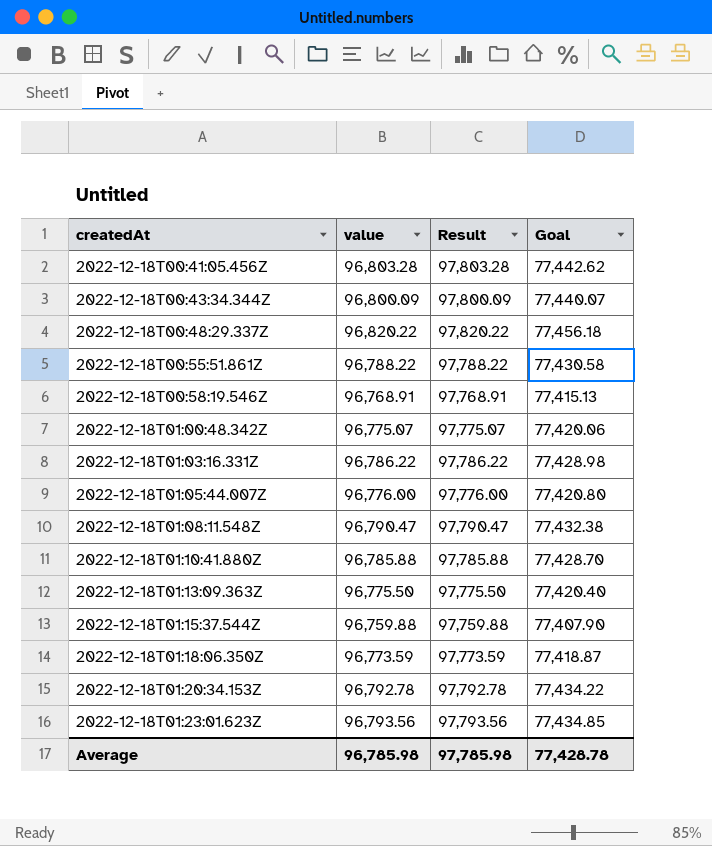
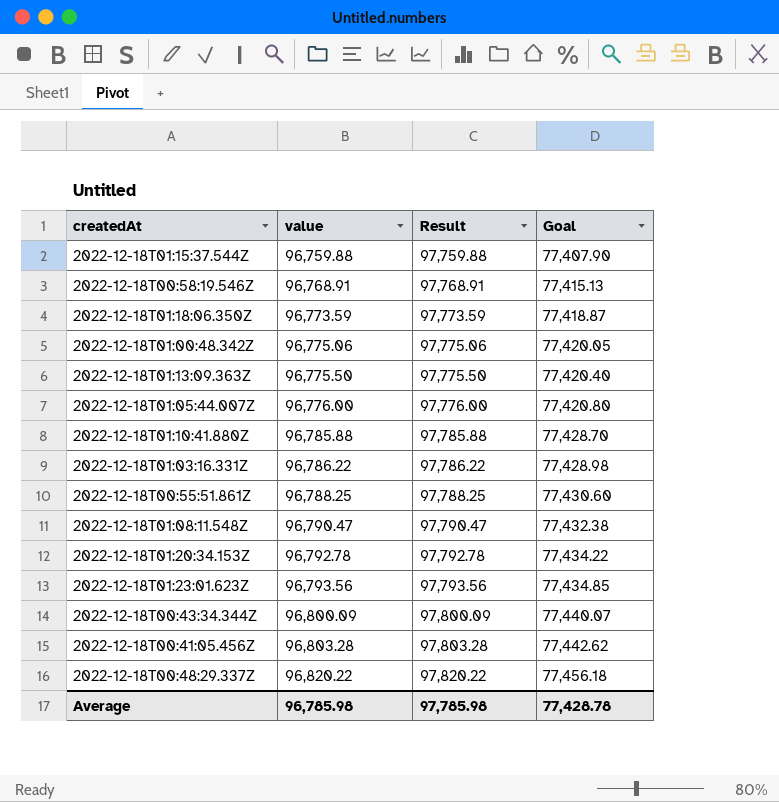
row order: createdAt ascending -> value ascending
2022-12-18T01:00:48.342Z | value: 96,775.07 -> 96,775.06
2022-12-18T01:00:48.342Z | Result: 97,775.07 -> 97,775.06
2022-12-18T01:00:48.342Z | Goal: 77,420.06 -> 77,420.05
2022-12-18T00:55:51.861Z | value: 96,788.22 -> 96,788.25
2022-12-18T00:55:51.861Z | Result: 97,788.22 -> 97,788.25
2022-12-18T00:55:51.861Z | Goal: 77,430.58 -> 77,430.60

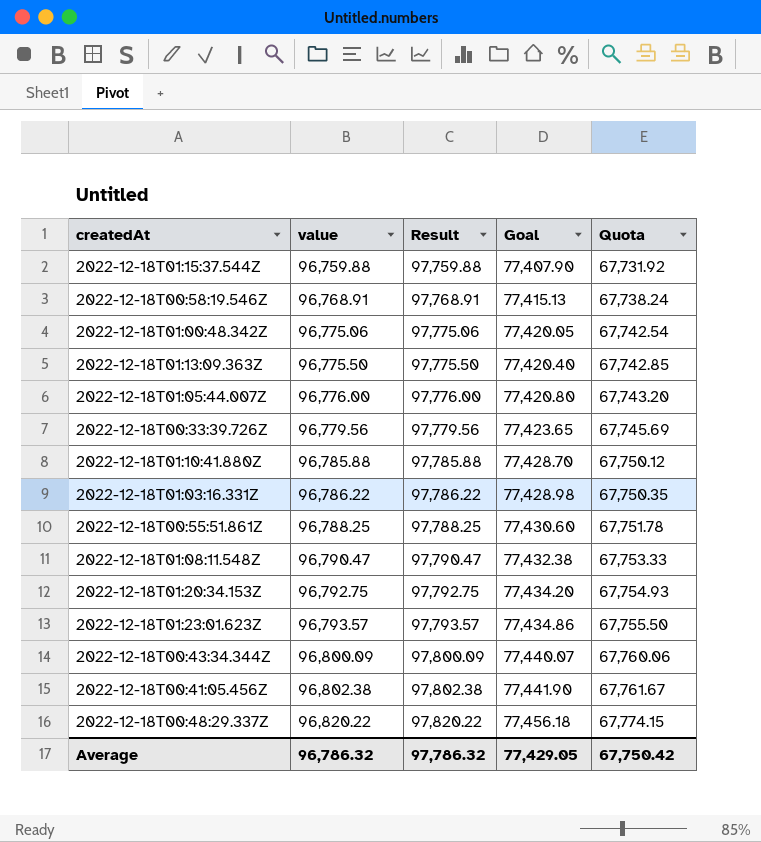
column Quota | formula: none -> [value] * 0.7
row 2022-12-18T01:18:06.350Z: 96,773.59 | 97,773.59 | 77,418.87 -> none
row 2022-12-18T00:33:39.726Z: none -> 96,779.56 | 97,779.56 | 77,423.65 | 67,745.69
2022-12-18T01:20:34.153Z | value: 96,792.78 -> 96,792.75
2022-12-18T01:20:34.153Z | Result: 97,792.78 -> 97,792.75
2022-12-18T01:20:34.153Z | Goal: 77,434.22 -> 77,434.20
2022-12-18T01:23:01.623Z | value: 96,793.56 -> 96,793.57
2022-12-18T01:23:01.623Z | Result: 97,793.56 -> 97,793.57
2022-12-18T01:23:01.623Z | Goal: 77,434.85 -> 77,434.86
2022-12-18T00:41:05.456Z | value: 96,803.28 -> 96,802.38
2022-12-18T00:41:05.456Z | Result: 97,803.28 -> 97,802.38
2022-12-18T00:41:05.456Z | Goal: 77,442.62 -> 77,441.90
Average | value: 96,785.98 -> 96,786.32
Average | Result: 97,785.98 -> 97,786.32
Average | Goal: 77,428.78 -> 77,429.05

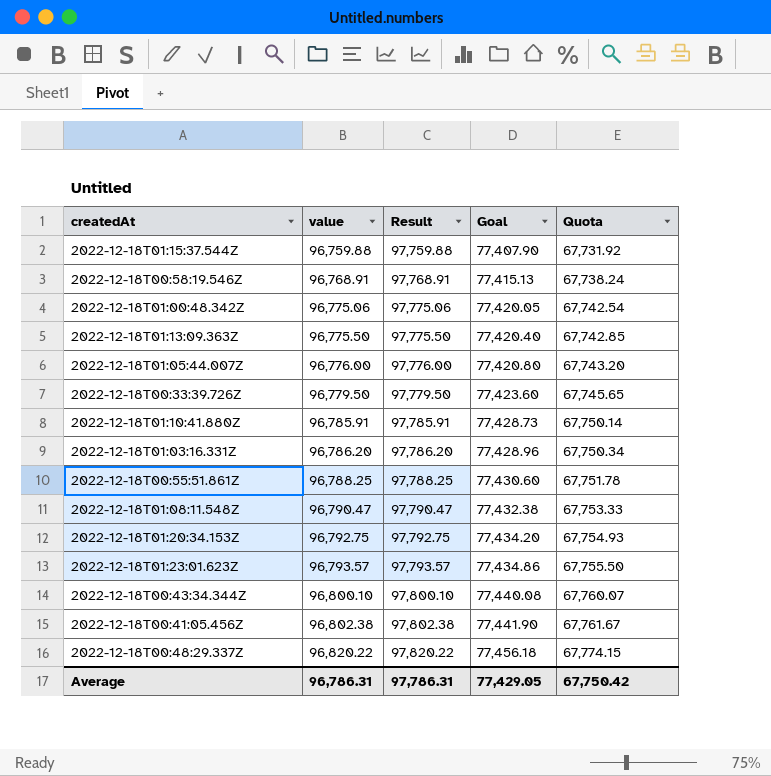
2022-12-18T00:33:39.726Z | value: 96,779.56 -> 96,779.50
2022-12-18T00:33:39.726Z | Result: 97,779.56 -> 97,779.50
2022-12-18T00:33:39.726Z | Goal: 77,423.65 -> 77,423.60
2022-12-18T00:33:39.726Z | Quota: 67,745.69 -> 67,745.65
2022-12-18T01:10:41.880Z | value: 96,785.88 -> 96,785.91
2022-12-18T01:10:41.880Z | Result: 97,785.88 -> 97,785.91
2022-12-18T01:10:41.880Z | Goal: 77,428.70 -> 77,428.73
2022-12-18T01:10:41.880Z | Quota: 67,750.12 -> 67,750.14
2022-12-18T01:03:16.331Z | value: 96,786.22 -> 96,786.20
2022-12-18T01:03:16.331Z | Result: 97,786.22 -> 97,786.20
2022-12-18T01:03:16.331Z | Goal: 77,428.98 -> 77,428.96
2022-12-18T01:03:16.331Z | Quota: 67,750.35 -> 67,750.34
2022-12-18T00:43:34.344Z | value: 96,800.09 -> 96,800.10
2022-12-18T00:43:34.344Z | Result: 97,800.09 -> 97,800.10
2022-12-18T00:43:34.344Z | Goal: 77,440.07 -> 77,440.08
2022-12-18T00:43:34.344Z | Quota: 67,760.06 -> 67,760.07
Average | value: 96,786.32 -> 96,786.31
Average | Result: 97,786.32 -> 97,786.31

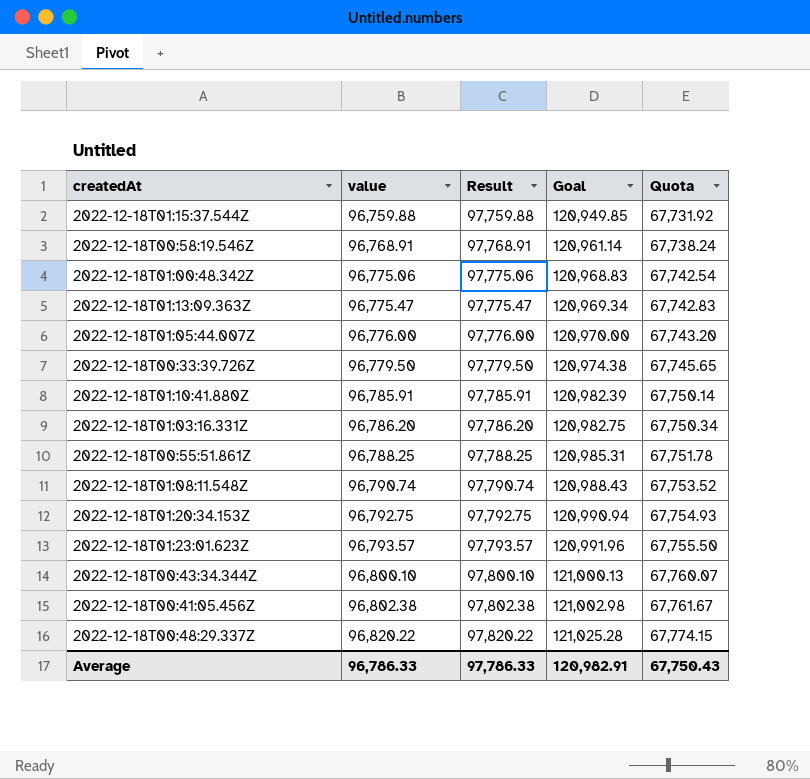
column Goal | formula: [value] * 0.8 -> [value] * 1.25
2022-12-18T01:13:09.363Z | value: 96,775.50 -> 96,775.47
2022-12-18T01:13:09.363Z | Result: 97,775.50 -> 97,775.47
2022-12-18T01:13:09.363Z | Quota: 67,742.85 -> 67,742.83
2022-12-18T01:08:11.548Z | value: 96,790.47 -> 96,790.74
2022-12-18T01:08:11.548Z | Result: 97,790.47 -> 97,790.74
2022-12-18T01:08:11.548Z | Quota: 67,753.33 -> 67,753.52
Average | value: 96,786.31 -> 96,786.33
Average | Result: 97,786.31 -> 97,786.33
Average | Goal: 77,429.05 -> 120,982.91
Average | Quota: 67,750.42 -> 67,750.43

